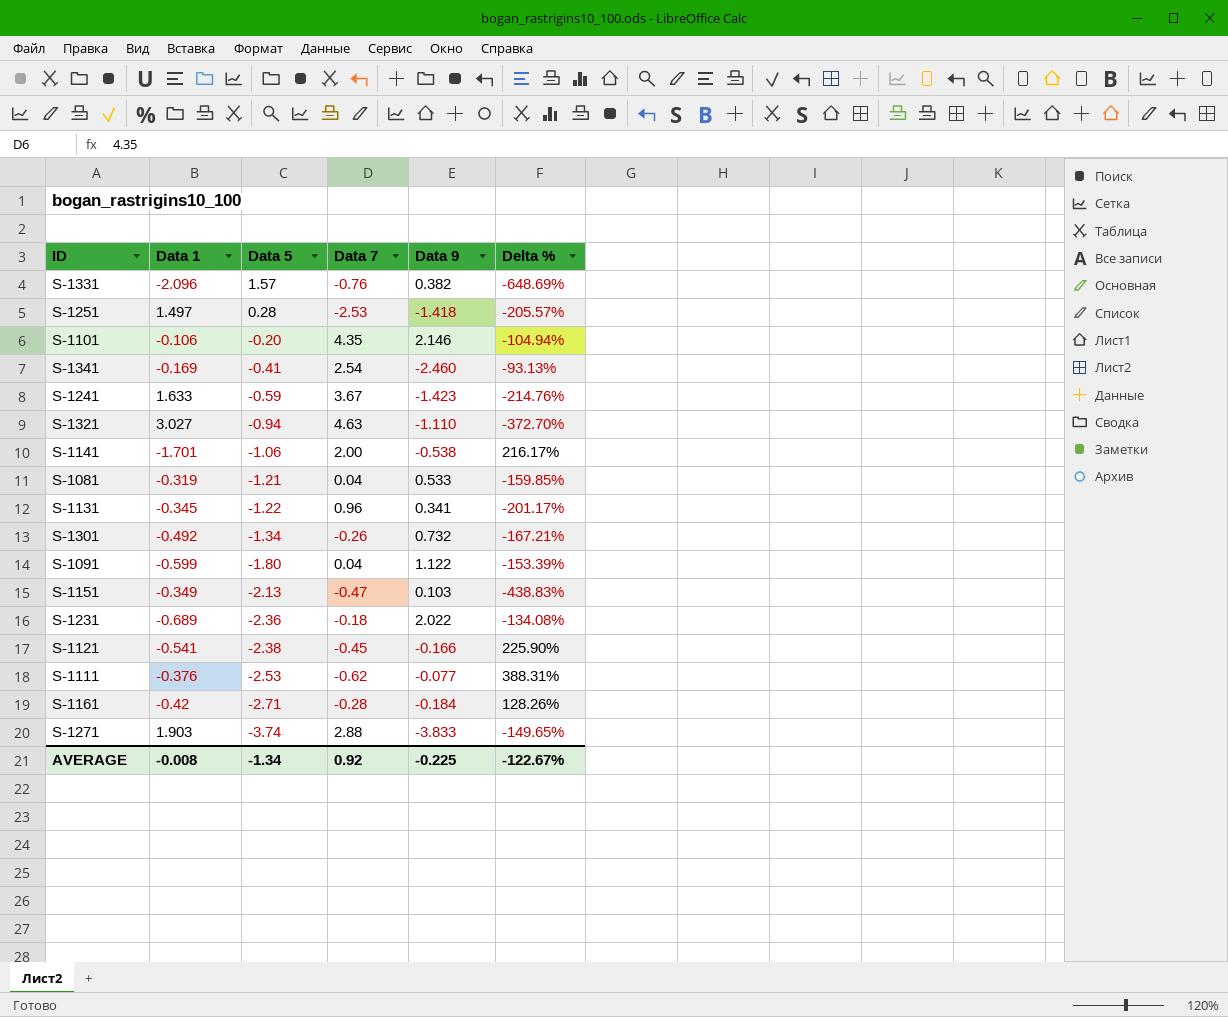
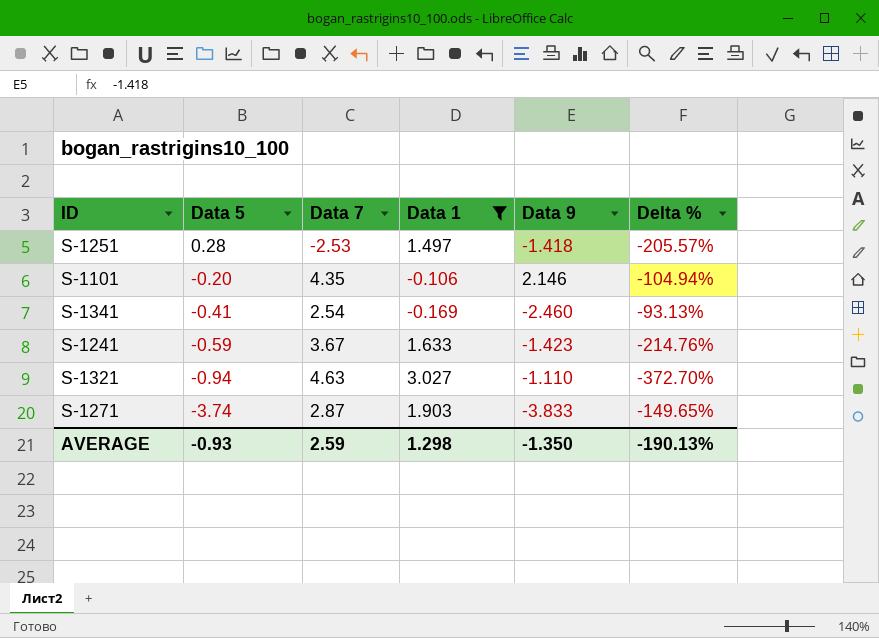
filter: none -> Data 1 >= -0.169
column Data 1 | position: 2 -> 4
S-1271 | Data 7: 2.88 -> 2.87
AVERAGE | Data 5: -1.34 -> -0.93
AVERAGE | Data 7: 0.92 -> 2.59
AVERAGE | Data 1: -0.008 -> 1.298
AVERAGE | Data 9: -0.225 -> -1.350
AVERAGE | Delta %: -122.67% -> -190.13%

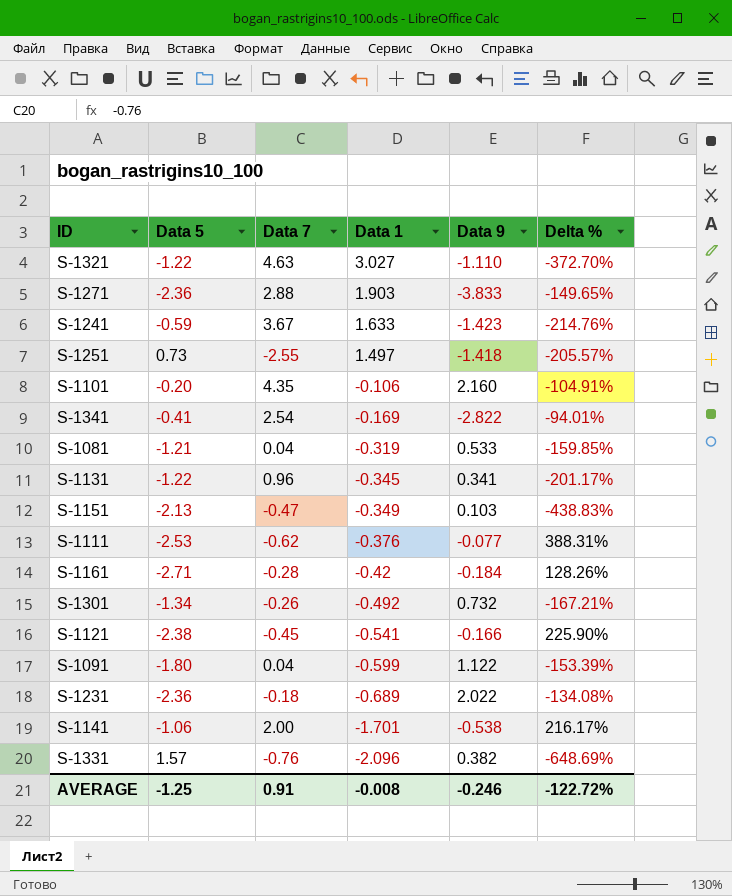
filter: Data 1 >= -0.169 -> none
row order: Data 5 descending -> Data 1 descending
S-1321 | Data 5: -0.94 -> -1.22
S-1271 | Data 5: -3.74 -> -2.36
S-1271 | Data 7: 2.87 -> 2.88
S-1251 | Data 5: 0.28 -> 0.73
S-1251 | Data 7: -2.53 -> -2.55
S-1101 | Data 9: 2.146 -> 2.160
S-1101 | Delta %: -104.94% -> -104.91%
S-1341 | Data 9: -2.460 -> -2.822
S-1341 | Delta %: -93.13% -> -94.01%
AVERAGE | Data 5: -0.93 -> -1.25
AVERAGE | Data 7: 2.59 -> 0.91
AVERAGE | Data 1: 1.298 -> -0.008
AVERAGE | Data 9: -1.350 -> -0.246
AVERAGE | Delta %: -190.13% -> -122.72%

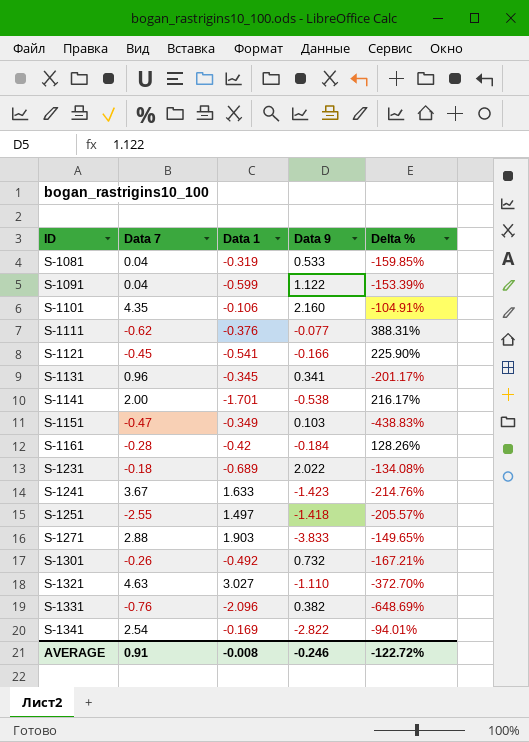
row order: Data 1 descending -> ID ascending
column Data 5 | position: 2 -> none

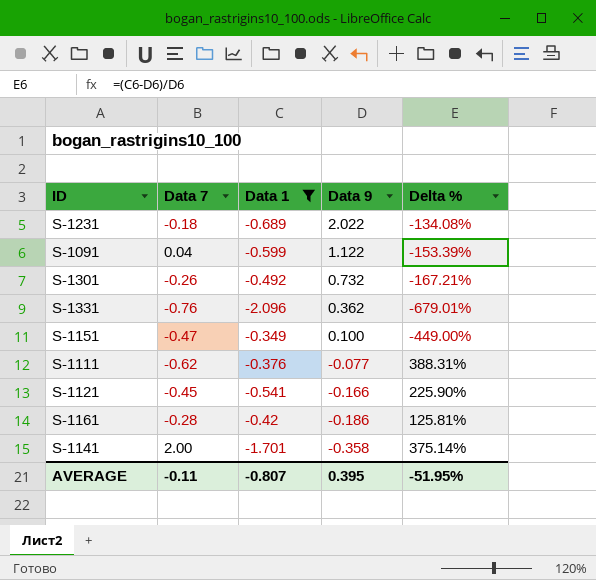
filter: none -> Data 1 <= -0.349
row order: ID ascending -> Data 9 descending
S-1331 | Data 9: 0.382 -> 0.362
S-1331 | Delta %: -648.69% -> -679.01%
S-1151 | Data 9: 0.103 -> 0.100
S-1151 | Delta %: -438.83% -> -449.00%
S-1161 | Data 9: -0.184 -> -0.186
S-1161 | Delta %: 128.26% -> 125.81%
S-1141 | Data 9: -0.538 -> -0.358
S-1141 | Delta %: 216.17% -> 375.14%
AVERAGE | Data 7: 0.91 -> -0.11
AVERAGE | Data 1: -0.008 -> -0.807
AVERAGE | Data 9: -0.246 -> 0.395
AVERAGE | Delta %: -122.72% -> -51.95%

